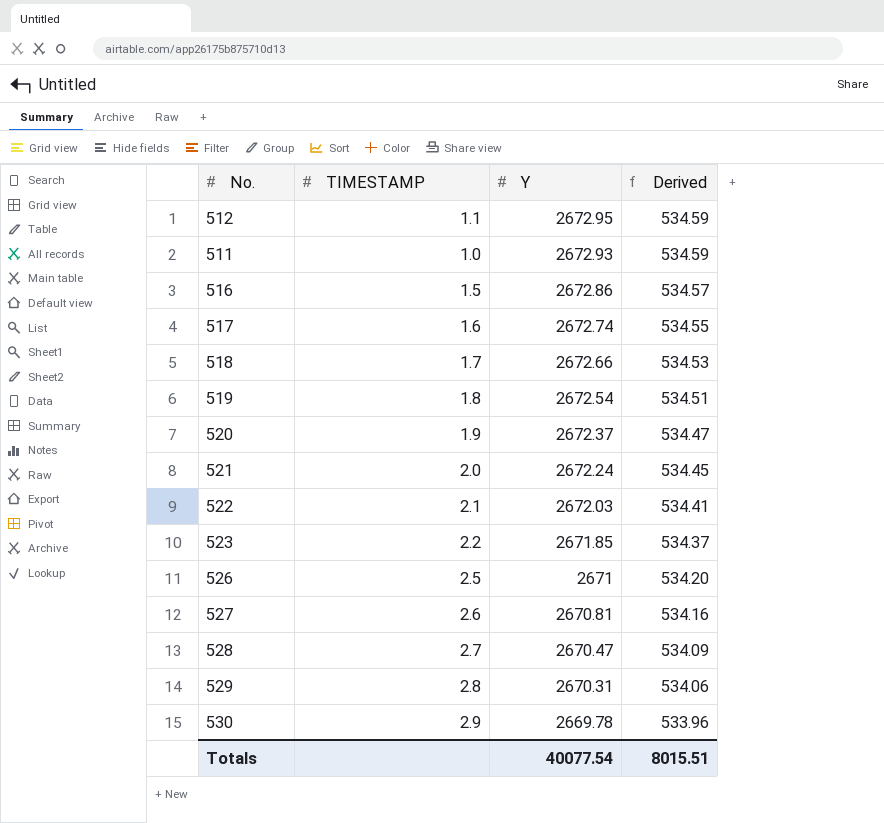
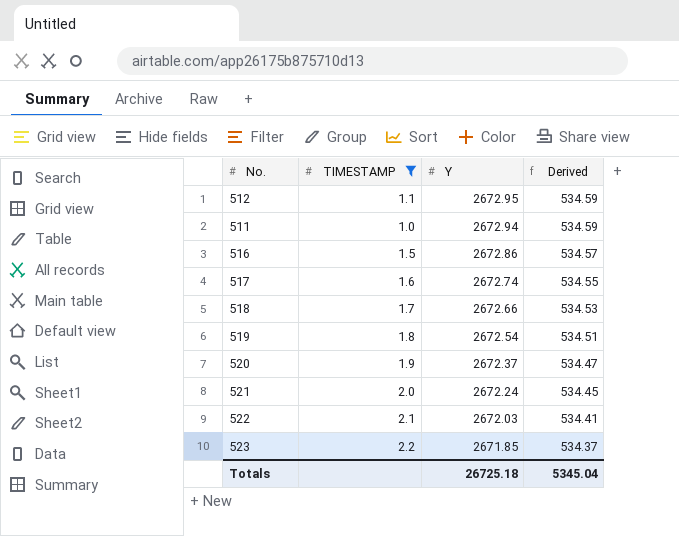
filter: none -> TIMESTAMP <= 2.2
511 | Y: 2672.93 -> 2672.94
Totals | Y: 40077.54 -> 26725.18
Totals | Derived: 8015.51 -> 5345.04

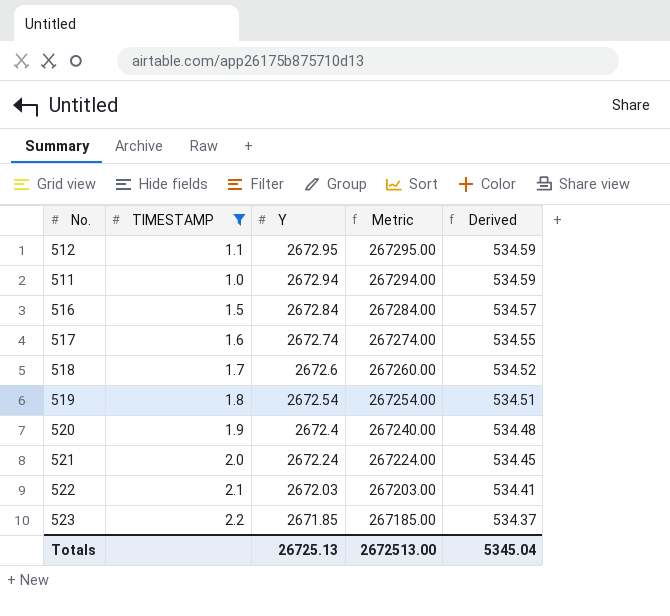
column Metric | formula: none -> [Y] * 100
516 | Y: 2672.86 -> 2672.84
518 | Y: 2672.66 -> 2672.6
518 | Derived: 534.53 -> 534.52
520 | Y: 2672.37 -> 2672.4
520 | Derived: 534.47 -> 534.48
Totals | Y: 26725.18 -> 26725.13

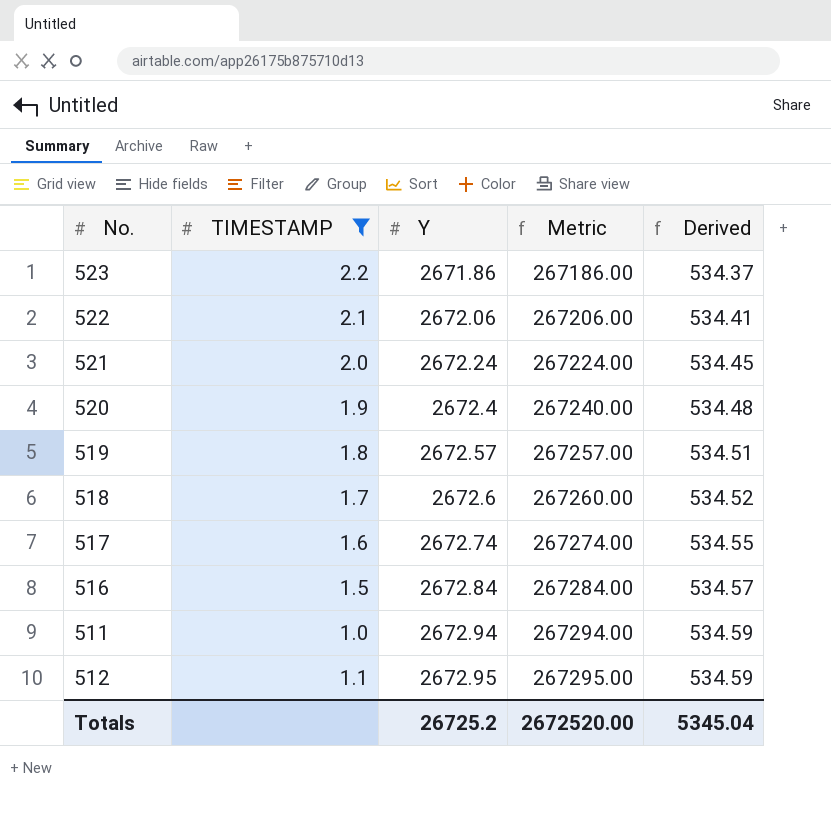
row order: Y descending -> Y ascending
523 | Y: 2671.85 -> 2671.86
523 | Metric: 267185.00 -> 267186.00
522 | Y: 2672.03 -> 2672.06
522 | Metric: 267203.00 -> 267206.00
519 | Y: 2672.54 -> 2672.57
519 | Metric: 267254.00 -> 267257.00
Totals | Y: 26725.13 -> 26725.2
Totals | Metric: 2672513.00 -> 2672520.00

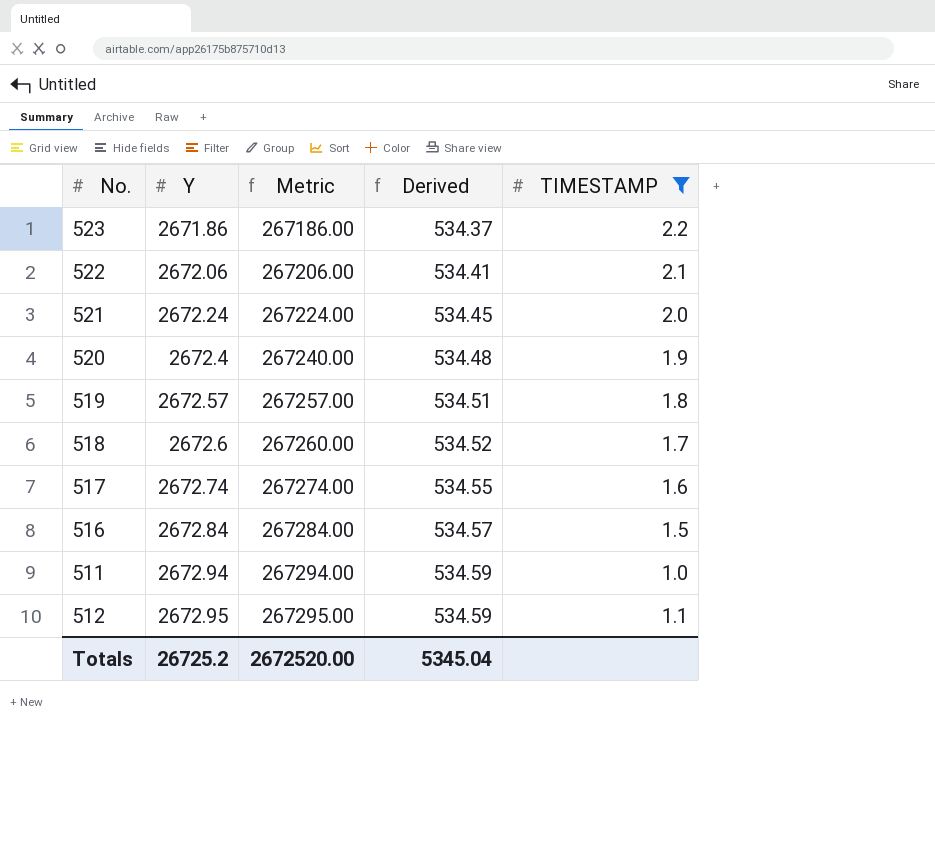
column TIMESTAMP | position: 2 -> 5

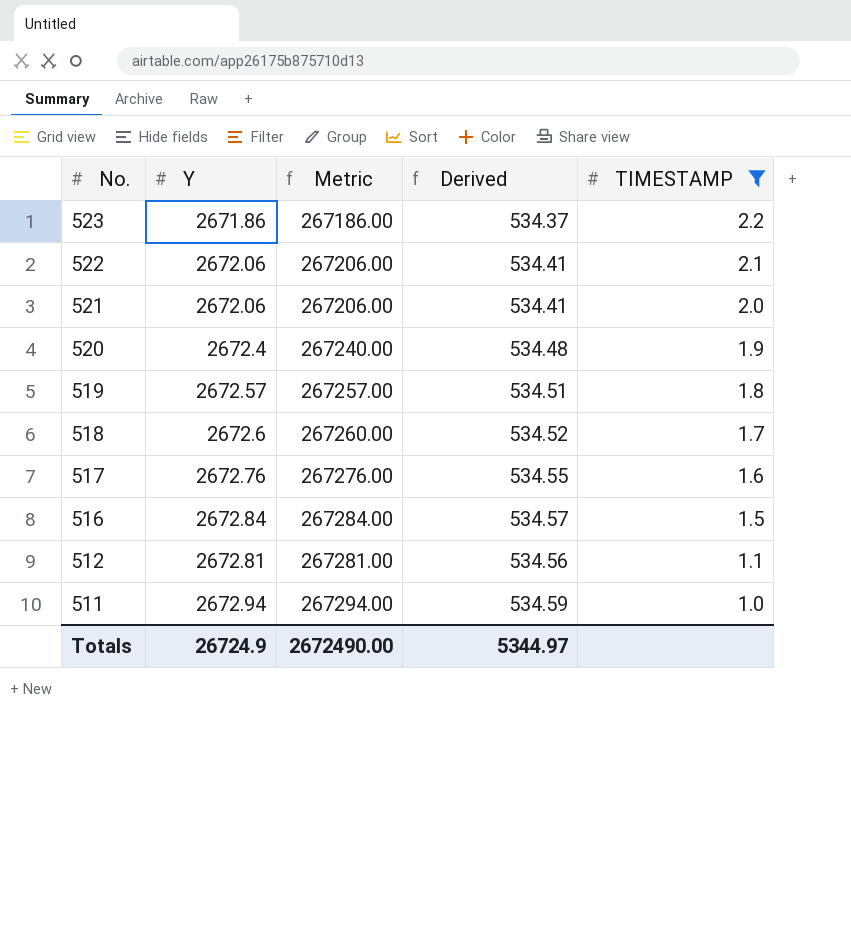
row order: Y ascending -> No. descending
521 | Y: 2672.24 -> 2672.06
521 | Metric: 267224.00 -> 267206.00
521 | Derived: 534.45 -> 534.41
517 | Y: 2672.74 -> 2672.76
517 | Metric: 267274.00 -> 267276.00
512 | Y: 2672.95 -> 2672.81
512 | Metric: 267295.00 -> 267281.00
512 | Derived: 534.59 -> 534.56
Totals | Y: 26725.2 -> 26724.9
Totals | Metric: 2672520.00 -> 2672490.00
Totals | Derived: 5345.04 -> 5344.97

